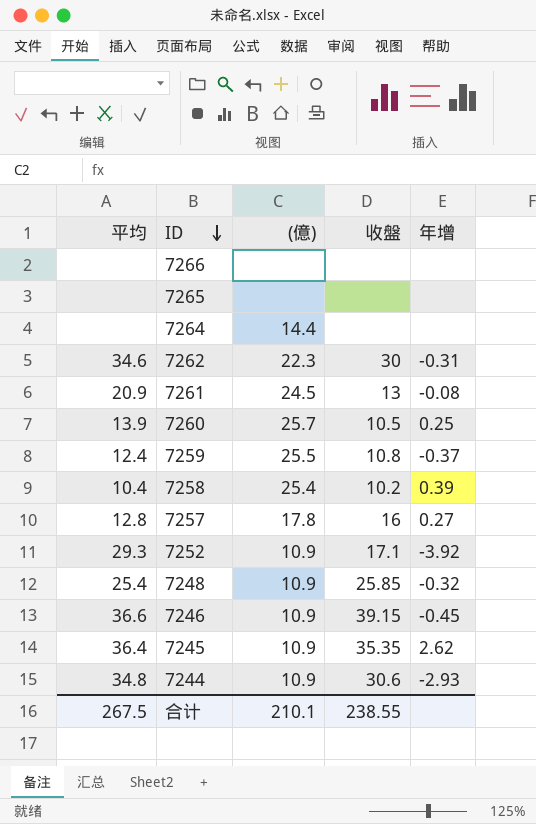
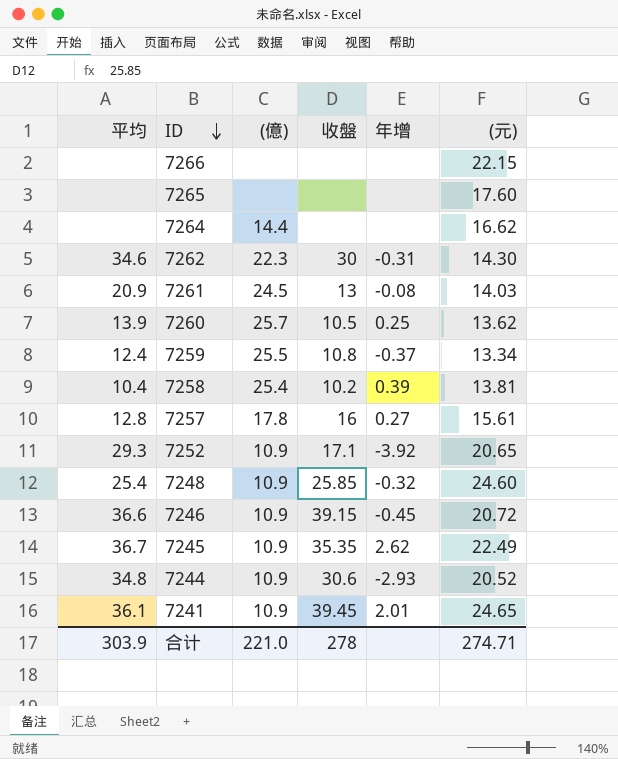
column (元) | position: none -> 6
7245 | 平均: 36.4 -> 36.7
row 7241: none -> 36.1 | 10.9 | 39.45 | 2.01 | 24.65
合计 | 平均: 267.5 -> 303.9
合计 | (億): 210.1 -> 221.0
合计 | 收盤: 238.55 -> 278

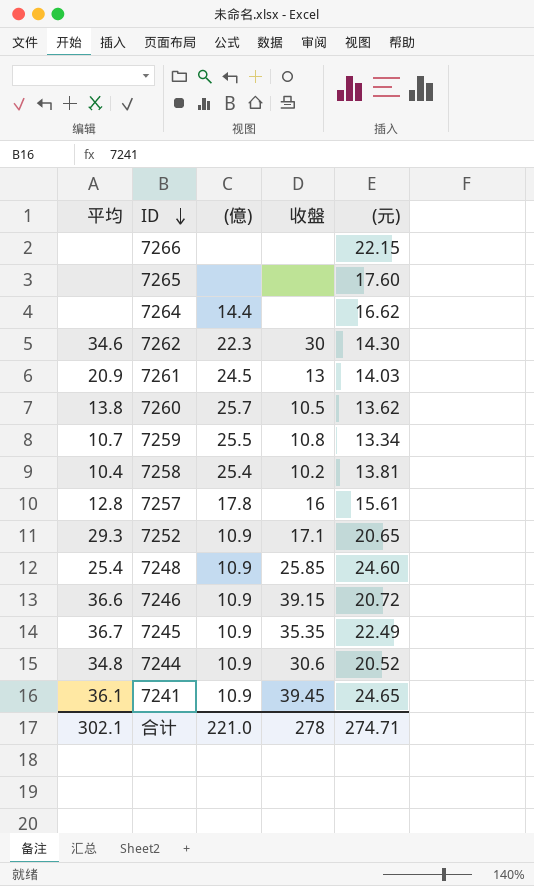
column 年增 | position: 5 -> none
7260 | 平均: 13.9 -> 13.8
7259 | 平均: 12.4 -> 10.7
合计 | 平均: 303.9 -> 302.1

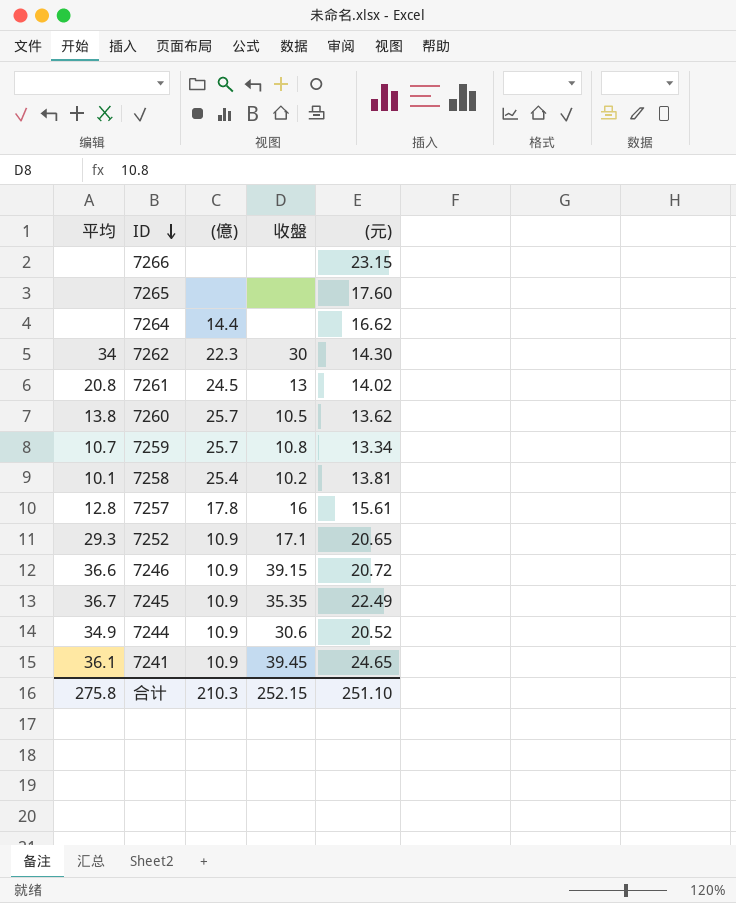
row 7248: 25.4 | 10.9 | 25.85 | 24.60 -> none
7266 | (元): 22.15 -> 23.15
7262 | 平均: 34.6 -> 34
7261 | 平均: 20.9 -> 20.8
7261 | (元): 14.03 -> 14.02
7259 | (億): 25.5 -> 25.7
7258 | 平均: 10.4 -> 10.1
7244 | 平均: 34.8 -> 34.9
合计 | 平均: 302.1 -> 275.8
合计 | (億): 221.0 -> 210.3
合计 | 收盤: 278 -> 252.15
合计 | (元): 274.71 -> 251.10

